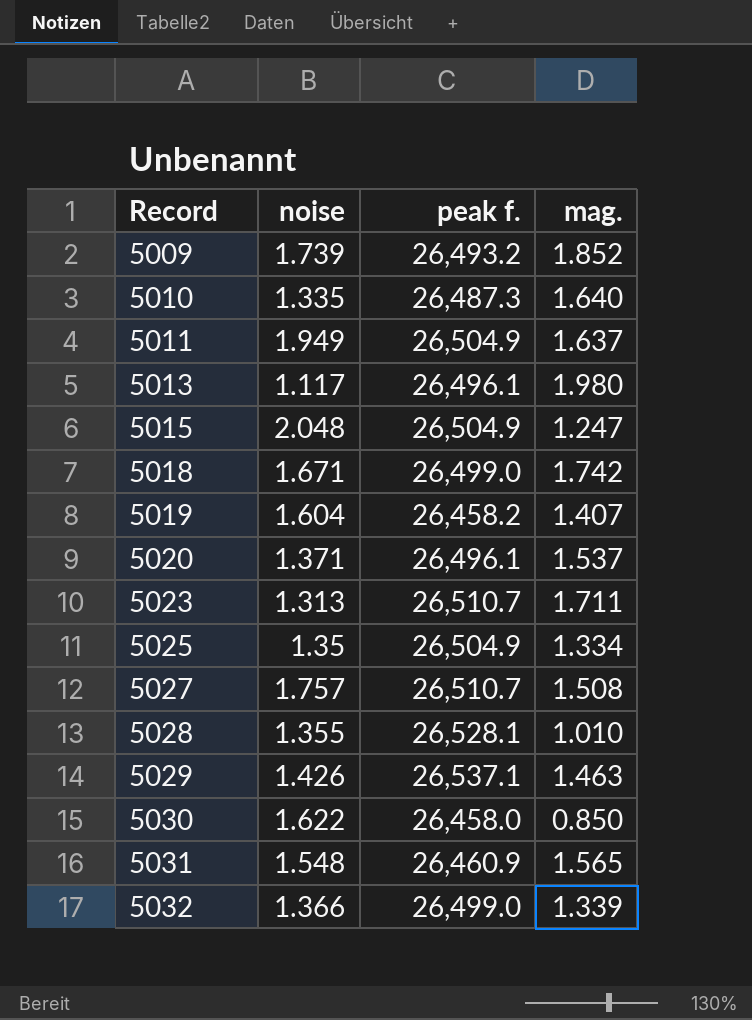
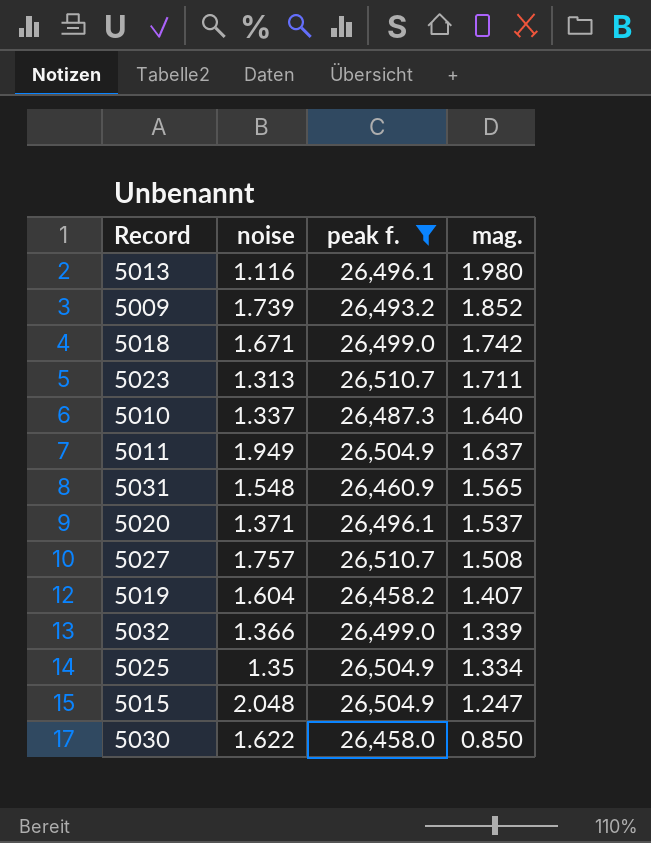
filter: none -> peak f. <= 26,510.7
row order: Record ascending -> mag. descending
5013 | noise: 1.117 -> 1.116
5010 | noise: 1.335 -> 1.337

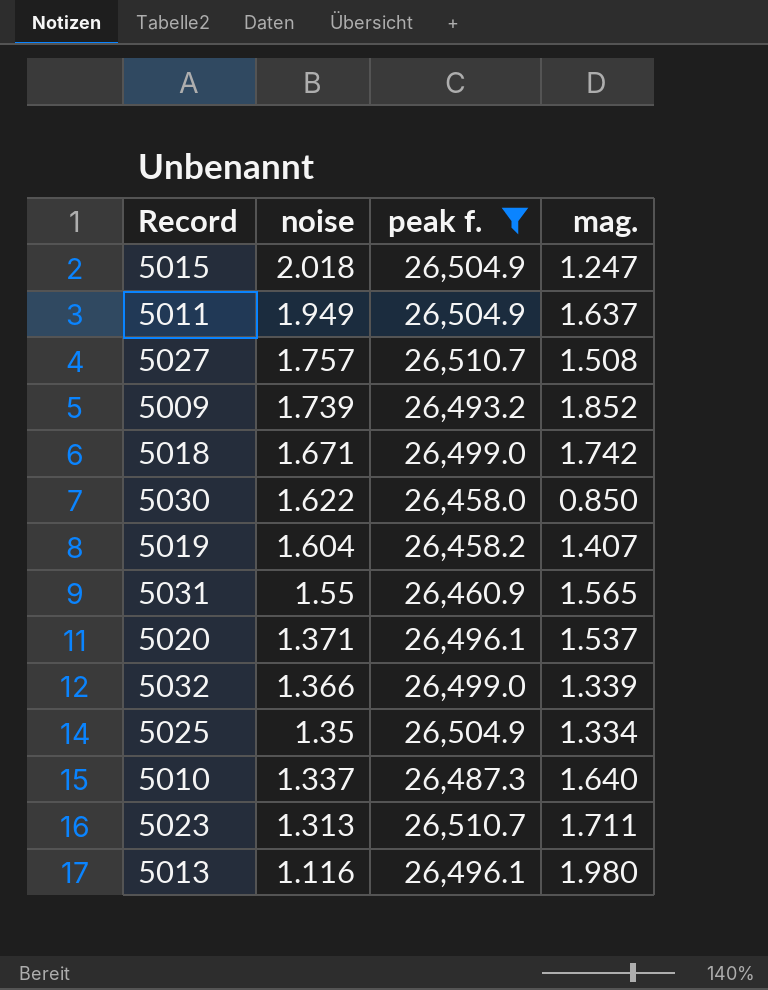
row order: mag. descending -> noise descending
5015 | noise: 2.048 -> 2.018
5031 | noise: 1.548 -> 1.55

